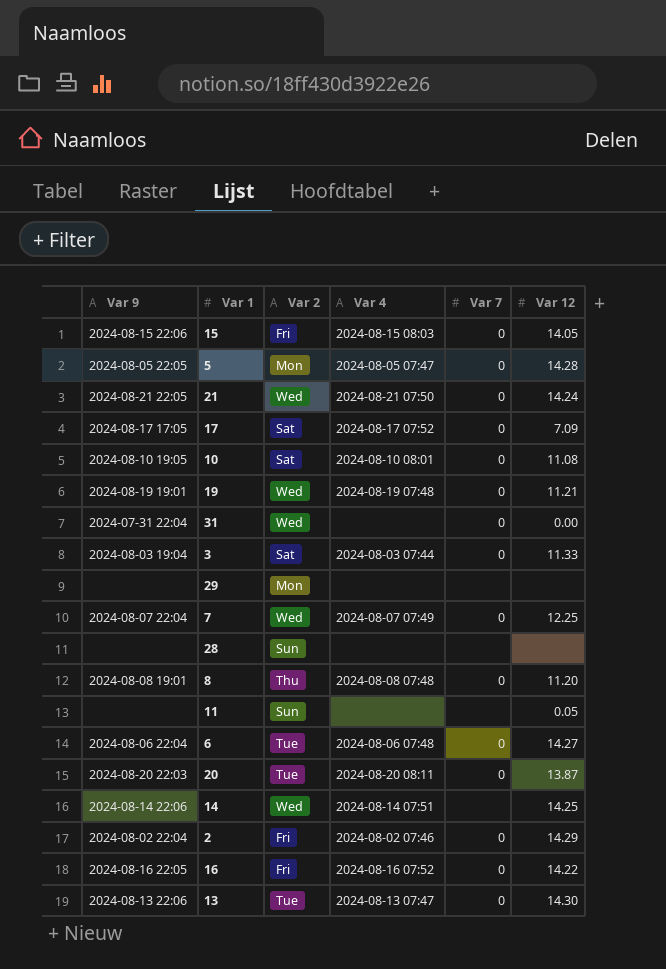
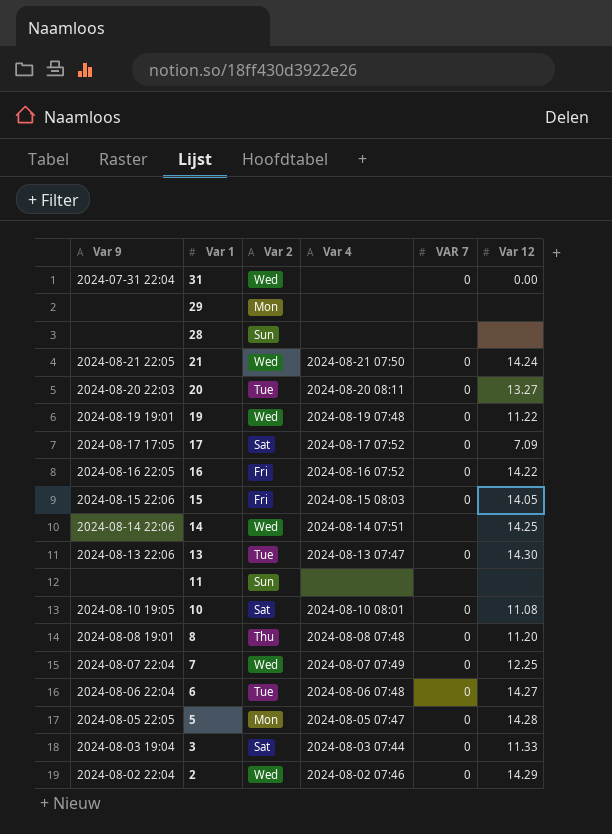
row order: none -> Var 1 descending
column name: Var 7 -> VAR 7
20 | Var 12: 13.87 -> 13.27
19 | Var 12: 11.21 -> 11.22
11 | Var 12: 0.05 -> none
2 | Var 2: Fri -> Wed

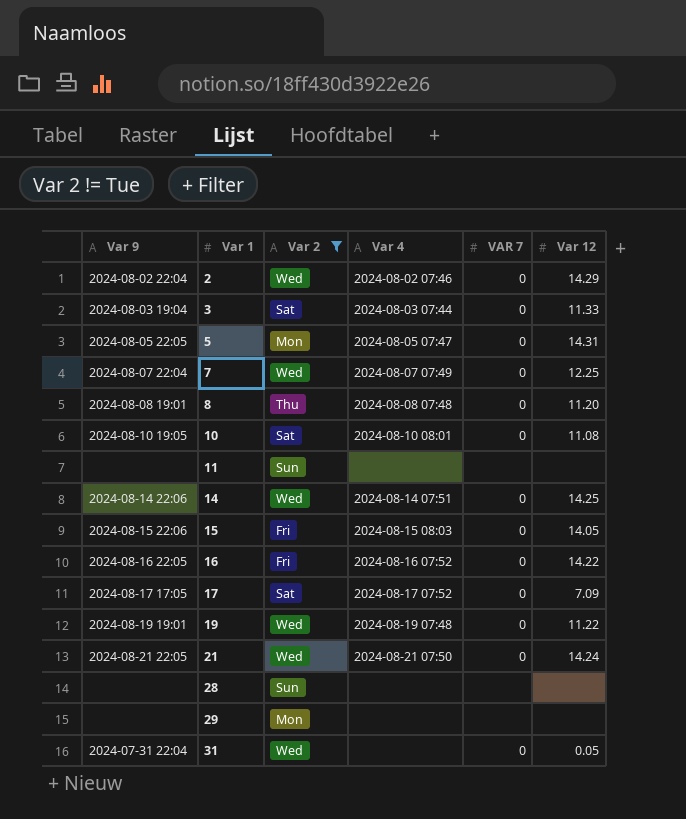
filter: none -> Var 2 != Tue
row order: Var 1 descending -> Var 1 ascending
5 | Var 12: 14.28 -> 14.31
14 | VAR 7: none -> 0
31 | Var 12: 0.00 -> 0.05

